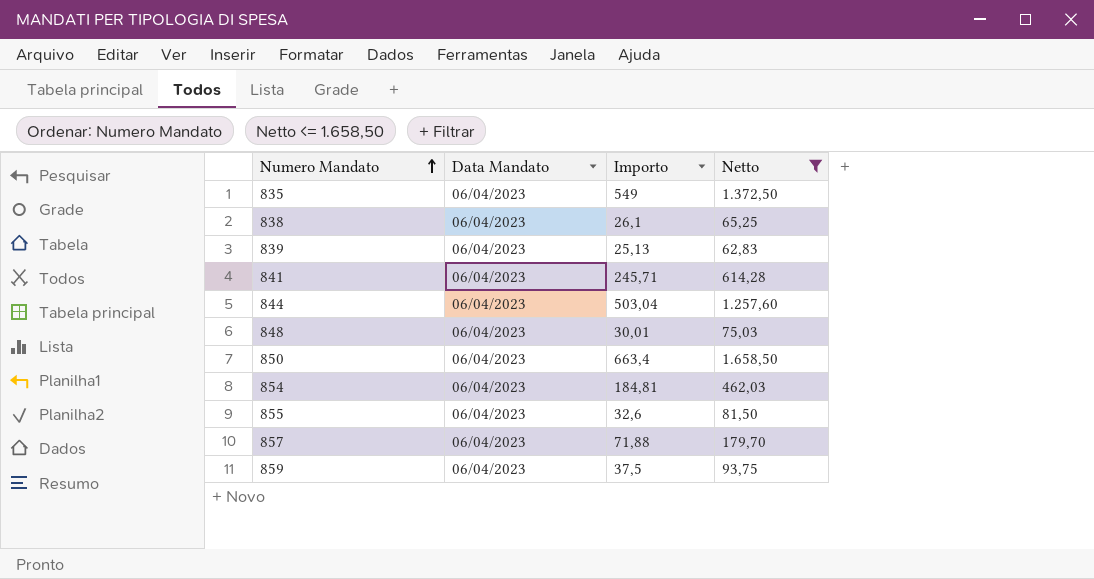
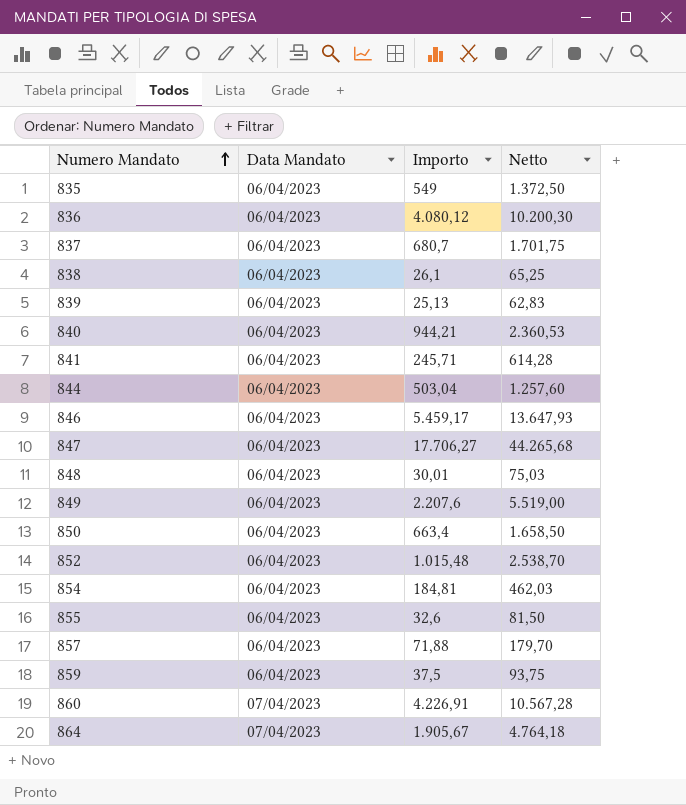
filter: Netto <= 1.658,50 -> none

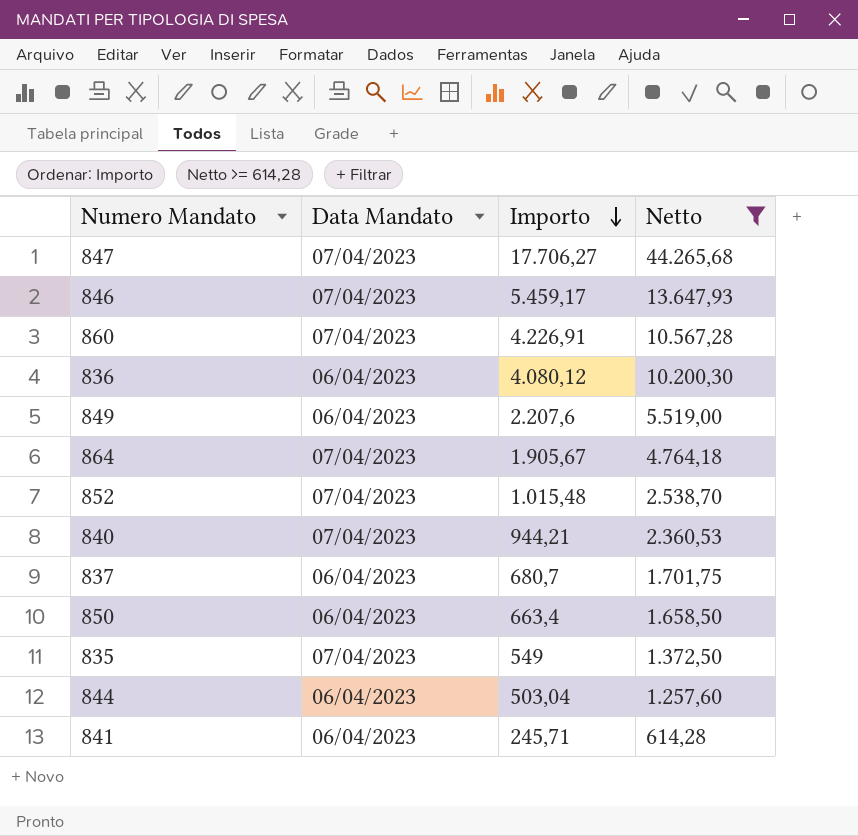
filter: none -> Netto >= 614,28
row order: Numero Mandato ascending -> Importo descending
847 | Data Mandato: 06/04/2023 -> 07/04/2023
846 | Data Mandato: 06/04/2023 -> 07/04/2023
852 | Data Mandato: 06/04/2023 -> 07/04/2023
840 | Data Mandato: 06/04/2023 -> 07/04/2023
835 | Data Mandato: 06/04/2023 -> 07/04/2023

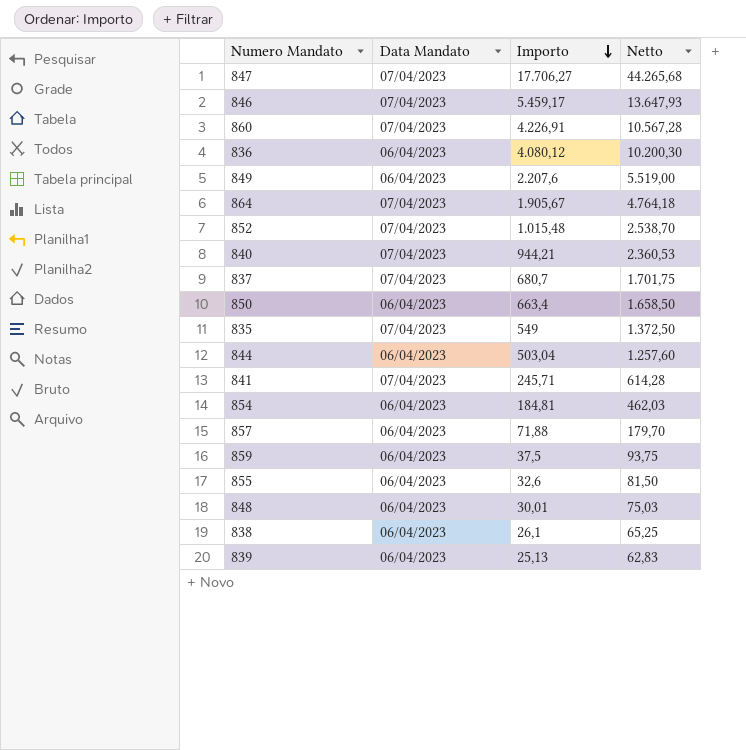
filter: Netto >= 614,28 -> none
837 | Data Mandato: 06/04/2023 -> 07/04/2023
841 | Data Mandato: 06/04/2023 -> 07/04/2023

